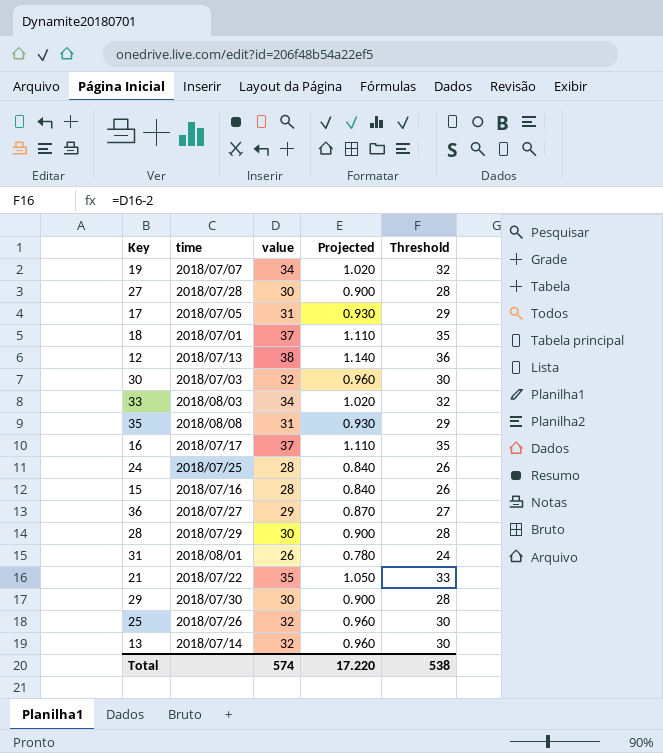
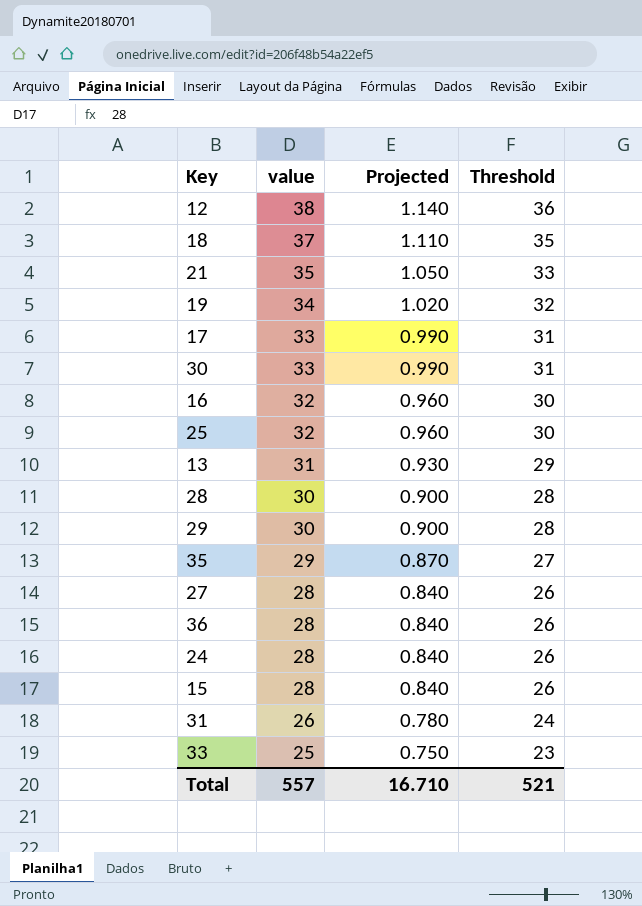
row order: none -> value descending
column time | position: 2 -> none
17 | value: 31 -> 33
17 | Projected: 0.930 -> 0.990
17 | Threshold: 29 -> 31
30 | value: 32 -> 33
30 | Projected: 0.960 -> 0.990
30 | Threshold: 30 -> 31
16 | value: 37 -> 32
16 | Projected: 1.110 -> 0.960
16 | Threshold: 35 -> 30
13 | value: 32 -> 31
13 | Projected: 0.960 -> 0.930
13 | Threshold: 30 -> 29
35 | value: 31 -> 29
35 | Projected: 0.930 -> 0.870
35 | Threshold: 29 -> 27
27 | value: 30 -> 28
27 | Projected: 0.900 -> 0.840
27 | Threshold: 28 -> 26
36 | value: 29 -> 28
36 | Projected: 0.870 -> 0.840
36 | Threshold: 27 -> 26
33 | value: 34 -> 25
33 | Projected: 1.020 -> 0.750
33 | Threshold: 32 -> 23
Total | value: 574 -> 557
Total | Projected: 17.220 -> 16.710
Total | Threshold: 538 -> 521

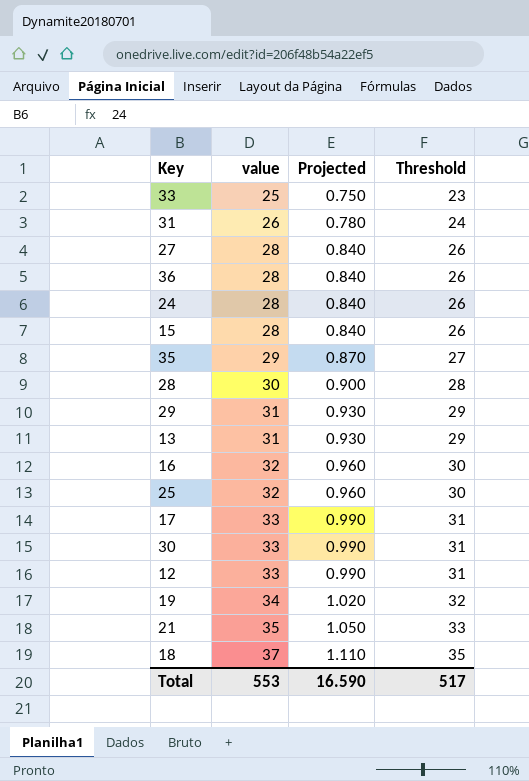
row order: value descending -> value ascending
29 | value: 30 -> 31
29 | Projected: 0.900 -> 0.930
29 | Threshold: 28 -> 29
12 | value: 38 -> 33
12 | Projected: 1.140 -> 0.990
12 | Threshold: 36 -> 31
Total | value: 557 -> 553
Total | Projected: 16.710 -> 16.590
Total | Threshold: 521 -> 517

